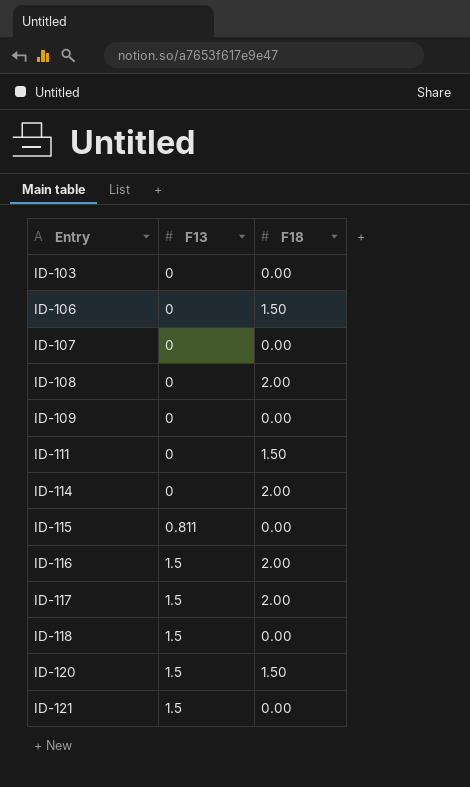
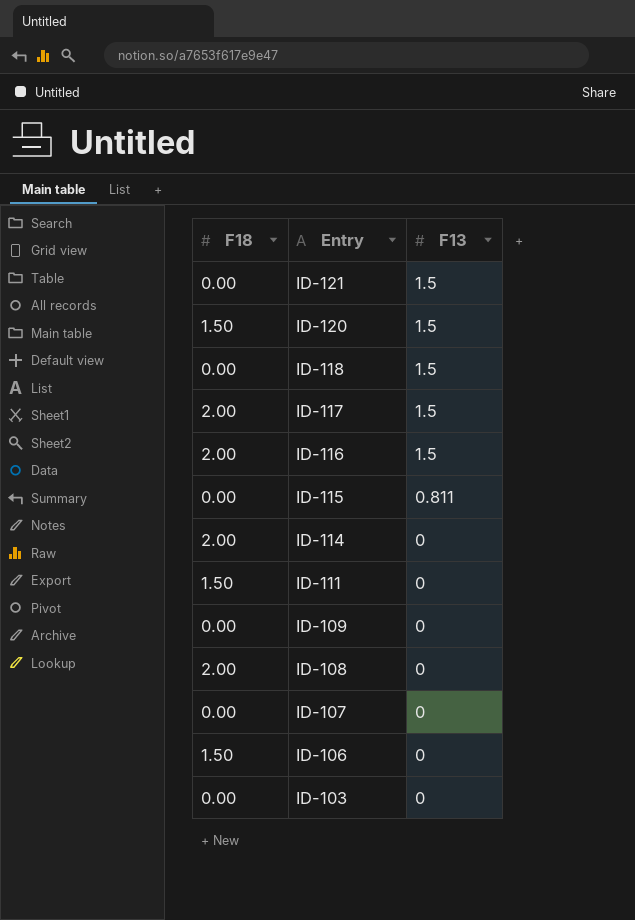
row order: Entry ascending -> Entry descending
column F18 | position: 3 -> 1

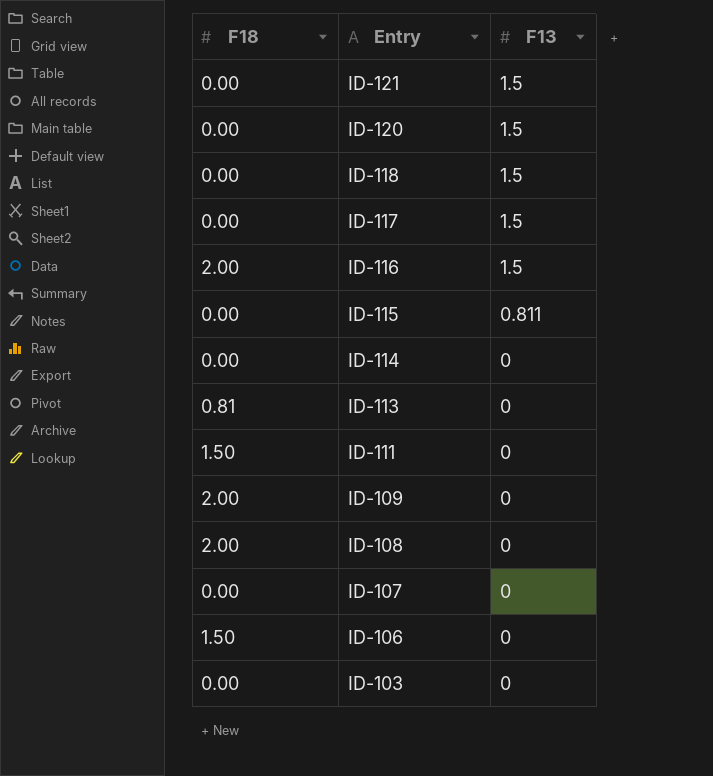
ID-120 | F18: 1.50 -> 0.00
ID-117 | F18: 2.00 -> 0.00
ID-114 | F18: 2.00 -> 0.00
row ID-113: none -> 0.81 | 0
ID-109 | F18: 0.00 -> 2.00

